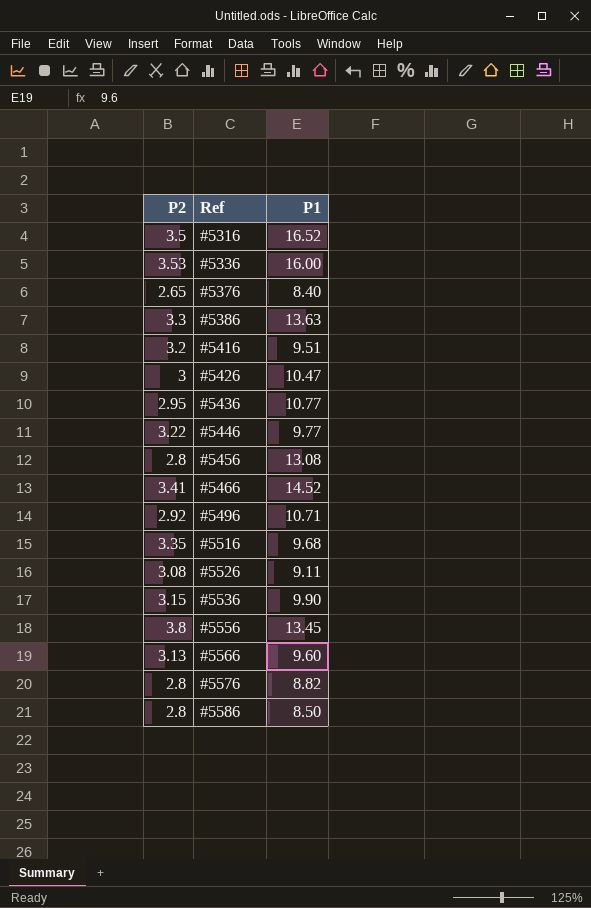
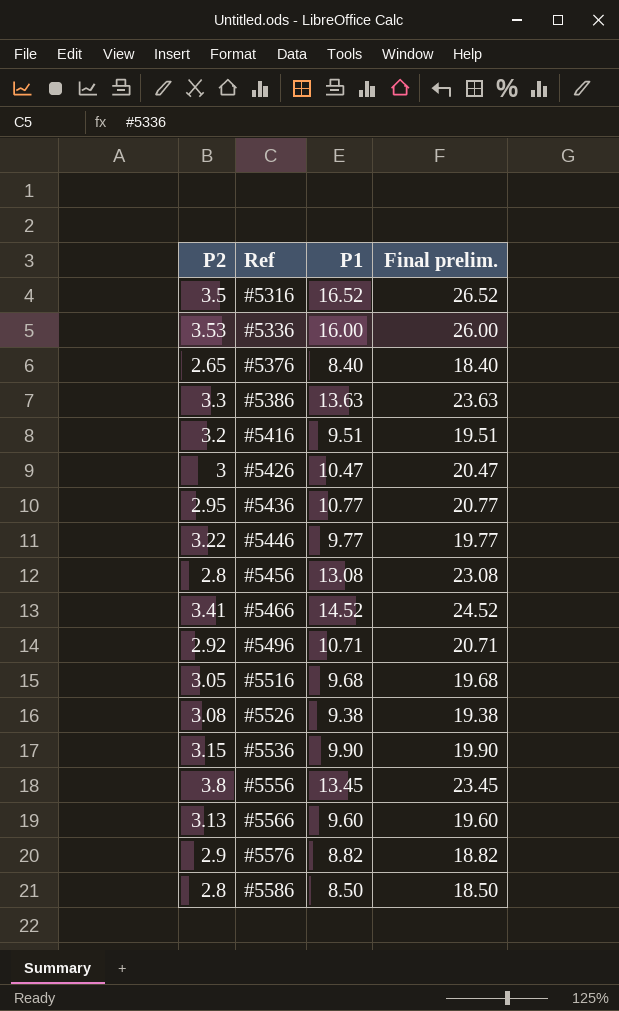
column Final prelim. | formula: none -> [P1] + 10
#5516 | P2: 3.35 -> 3.05
#5526 | P1: 9.11 -> 9.38
#5576 | P2: 2.8 -> 2.9

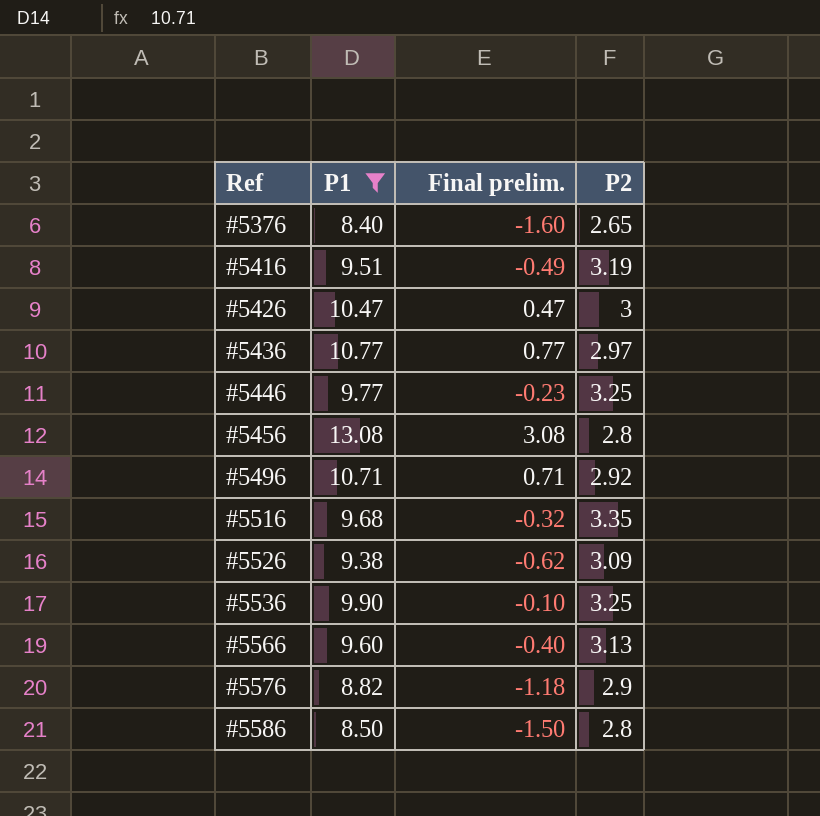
filter: none -> P1 <= 13.08
column Final prelim. | formula: [P1] + 10 -> [P1] - 10
column P2 | position: 1 -> 4
#5416 | P2: 3.2 -> 3.19
#5436 | P2: 2.95 -> 2.97
#5446 | P2: 3.22 -> 3.25
#5516 | P2: 3.05 -> 3.35
#5526 | P2: 3.08 -> 3.09
#5536 | P2: 3.15 -> 3.25

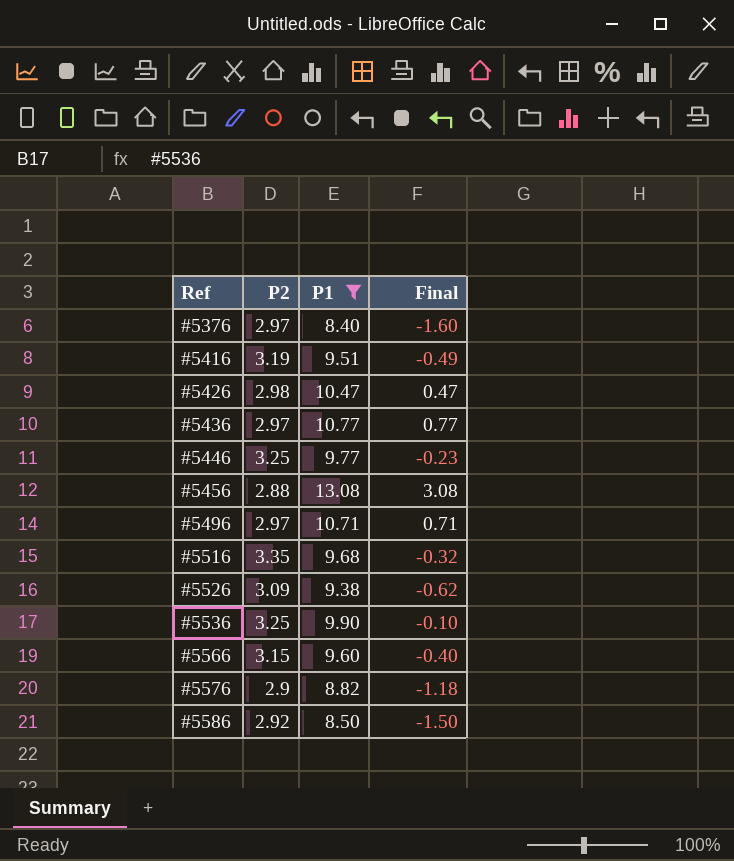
column P2 | position: 4 -> 2
column name: Final prelim. -> Final
#5376 | P2: 2.65 -> 2.97
#5426 | P2: 3 -> 2.98
#5456 | P2: 2.8 -> 2.88
#5496 | P2: 2.92 -> 2.97
#5566 | P2: 3.13 -> 3.15
#5586 | P2: 2.8 -> 2.92

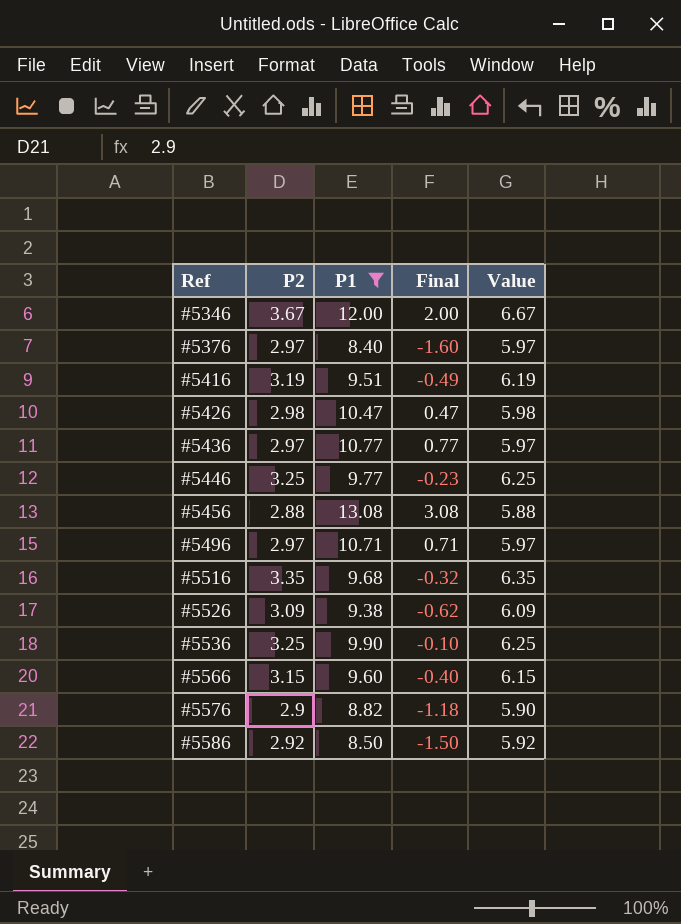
column Value | formula: none -> [P2] + 3
row #5346: none -> 3.67 | 12.00 | 2.00 | 6.67

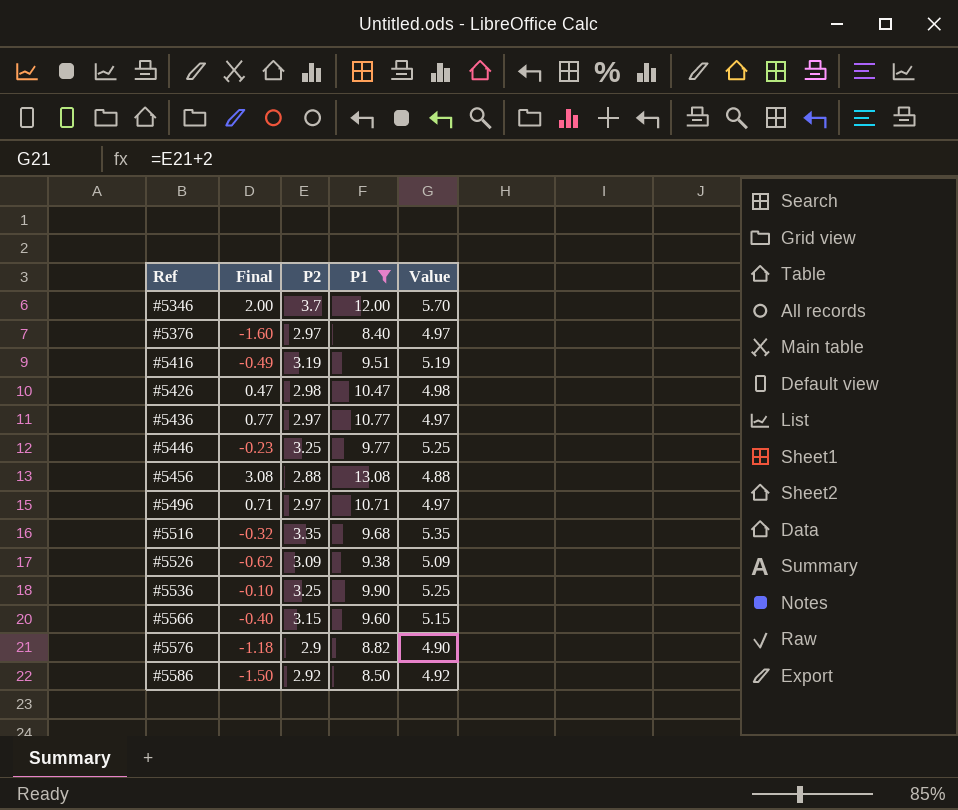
column Final | position: 4 -> 2
column Value | formula: [P2] + 3 -> [P2] + 2
#5346 | P2: 3.67 -> 3.7

